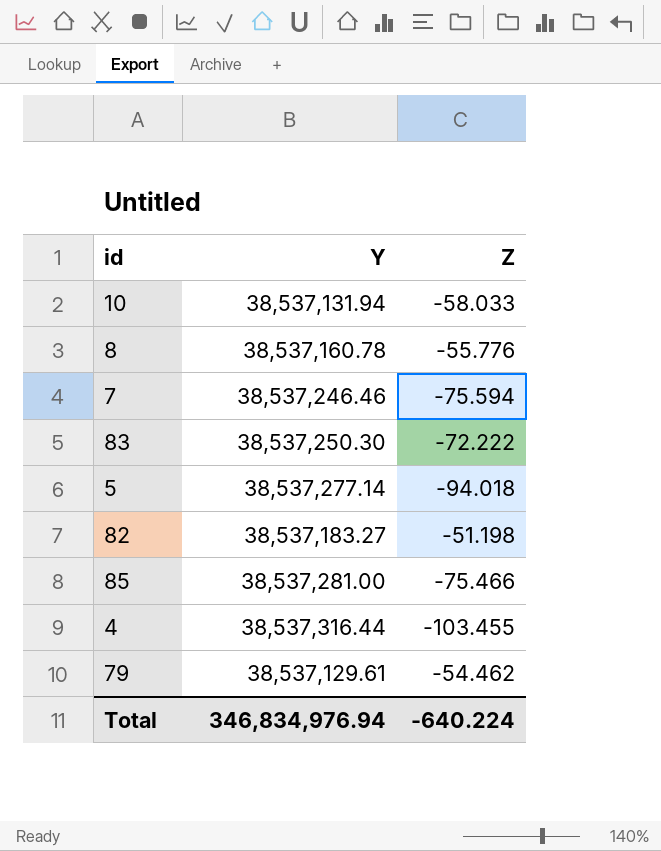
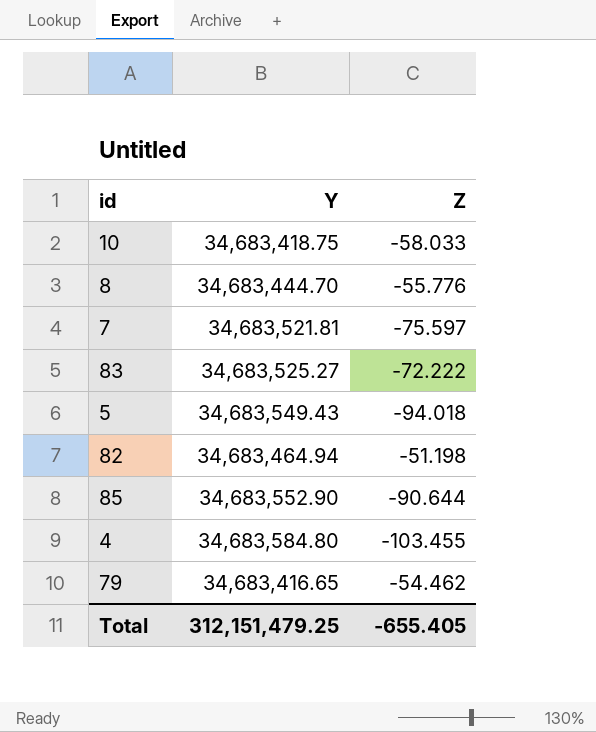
10 | Y: 38,537,131.94 -> 34,683,418.75
8 | Y: 38,537,160.78 -> 34,683,444.70
7 | Y: 38,537,246.46 -> 34,683,521.81
7 | Z: -75.594 -> -75.597
83 | Y: 38,537,250.30 -> 34,683,525.27
5 | Y: 38,537,277.14 -> 34,683,549.43
82 | Y: 38,537,183.27 -> 34,683,464.94
85 | Y: 38,537,281.00 -> 34,683,552.90
85 | Z: -75.466 -> -90.644
4 | Y: 38,537,316.44 -> 34,683,584.80
79 | Y: 38,537,129.61 -> 34,683,416.65
Total | Y: 346,834,976.94 -> 312,151,479.25
Total | Z: -640.224 -> -655.405

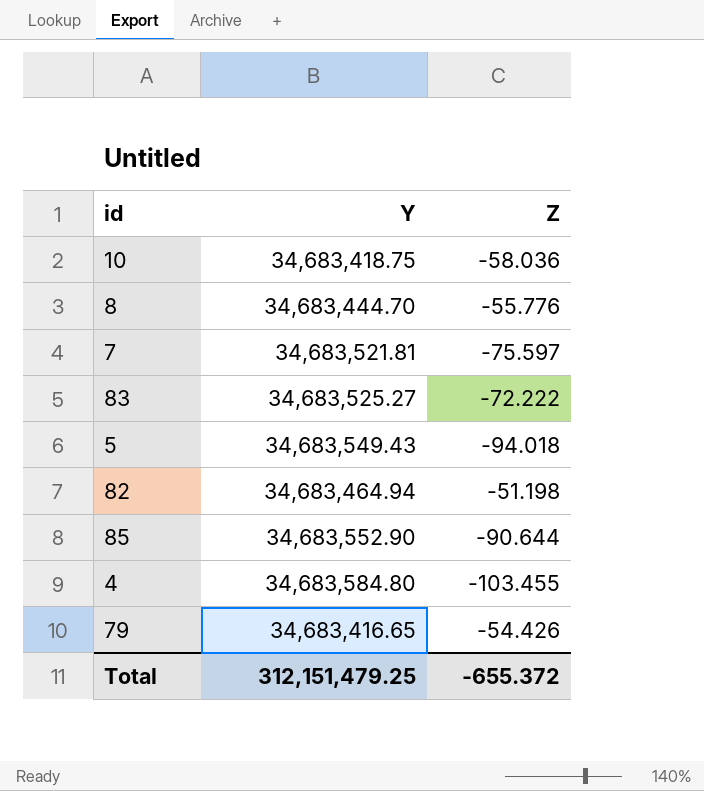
10 | Z: -58.033 -> -58.036
79 | Z: -54.462 -> -54.426
Total | Z: -655.405 -> -655.372

